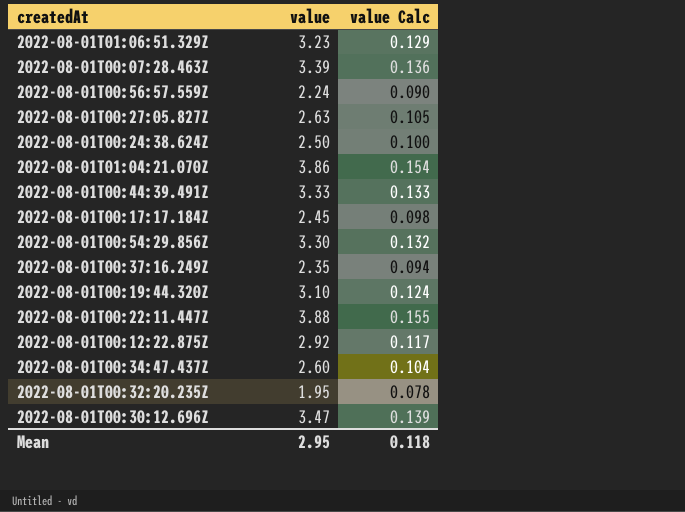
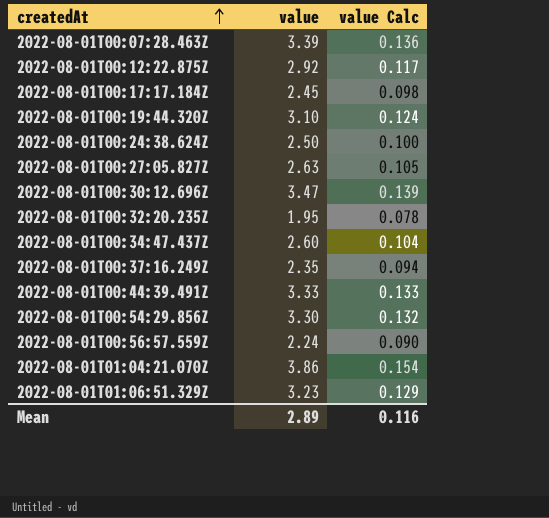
row order: none -> createdAt ascending
row 2022-08-01T00:22:11.447Z: 3.88 | 0.155 -> none
Mean | value: 2.95 -> 2.89
Mean | value Calc: 0.118 -> 0.116

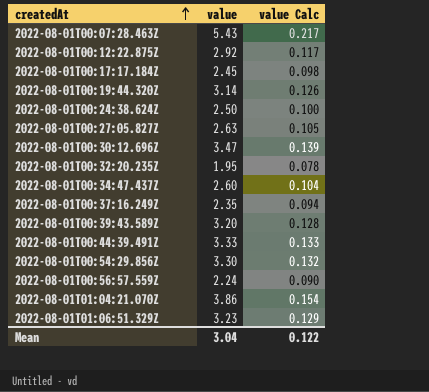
2022-08-01T00:07:28.463Z | value: 3.39 -> 5.43
2022-08-01T00:07:28.463Z | value Calc: 0.136 -> 0.217
2022-08-01T00:19:44.320Z | value: 3.10 -> 3.14
2022-08-01T00:19:44.320Z | value Calc: 0.124 -> 0.126
row 2022-08-01T00:39:43.589Z: none -> 3.20 | 0.128
Mean | value: 2.89 -> 3.04
Mean | value Calc: 0.116 -> 0.122

